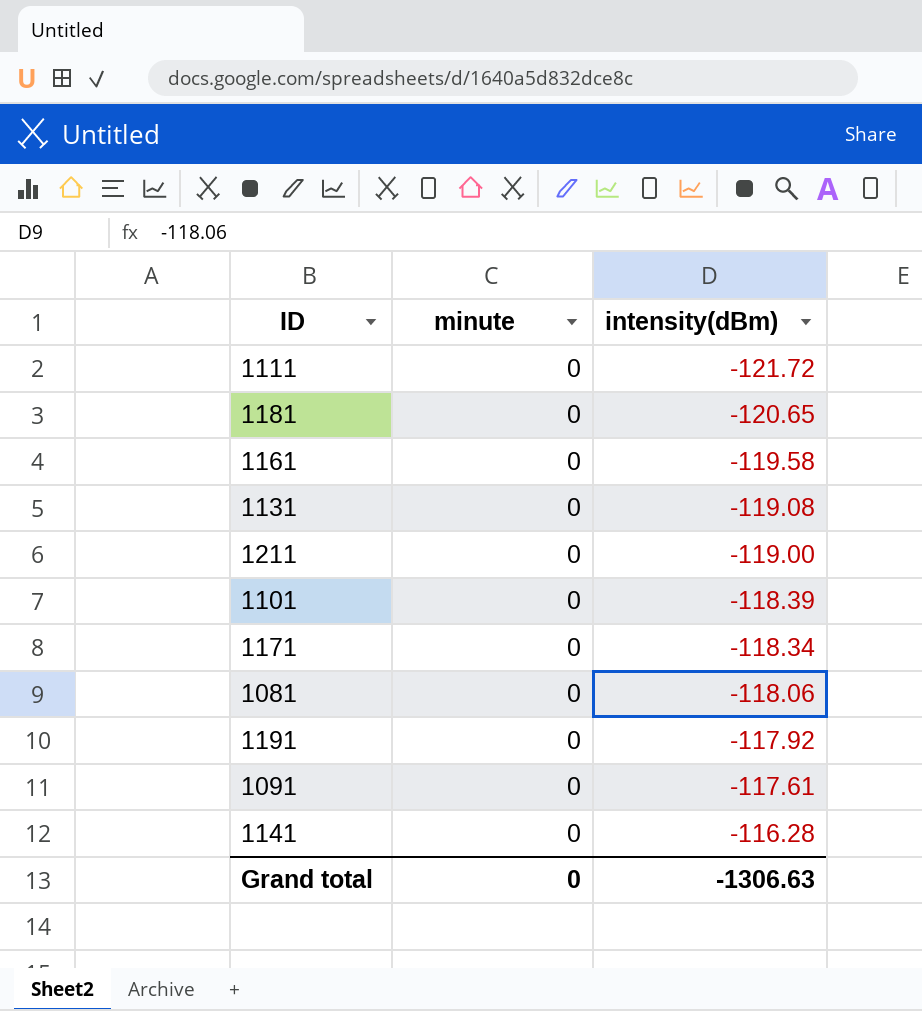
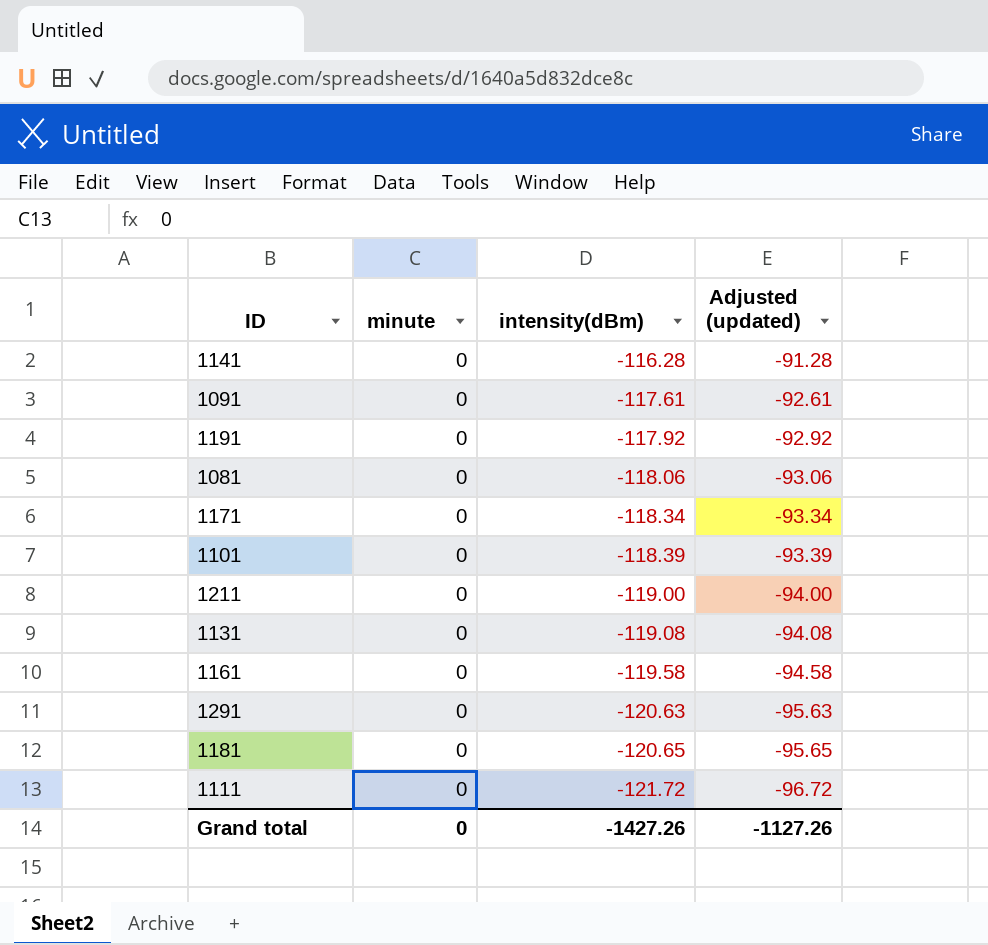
row order: intensity(dBm) ascending -> intensity(dBm) descending
column Adjusted (updated) | formula: none -> [intensity(dBm)] + 25
row 1291: none -> 0 | -120.63 | -95.63
Grand total | intensity(dBm): -1306.63 -> -1427.26

